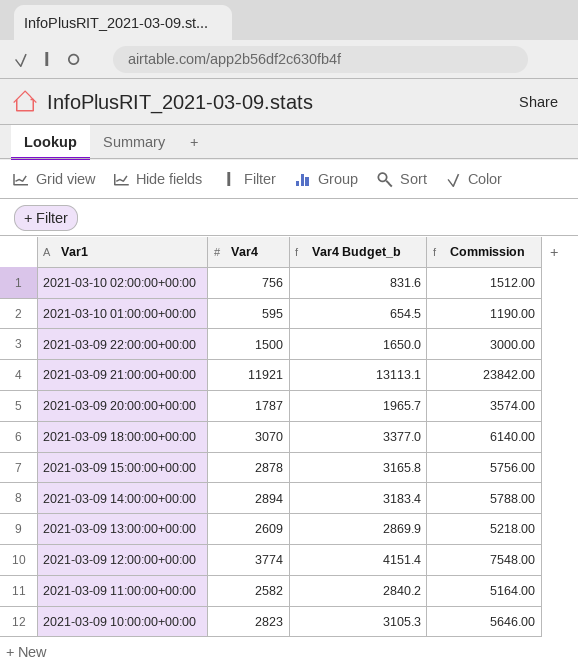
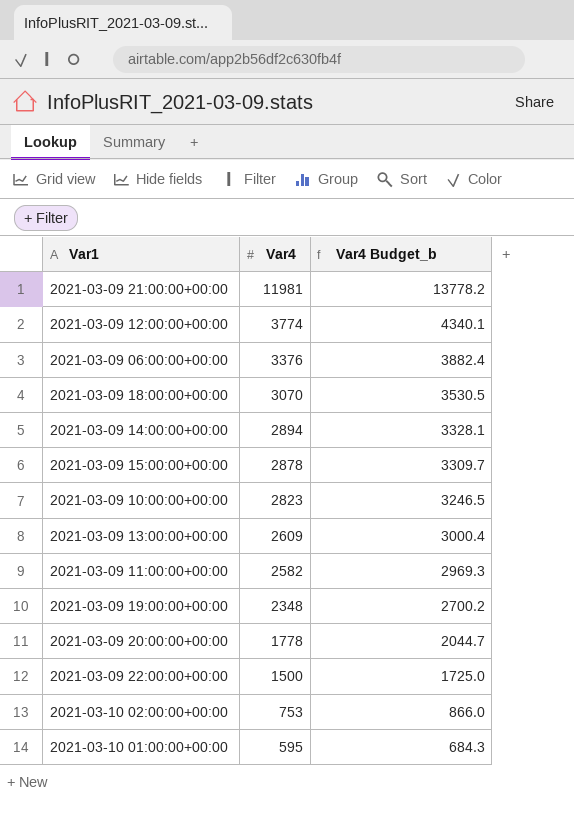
row order: Var1 descending -> Var4 descending
column Commission | formula: [Var4] * 2 -> none
column Var4 Budget_b | formula: [Var4] * 1.1 -> [Var4] * 1.15
2021-03-09 21:00:00+00:00 | Var4: 11921 -> 11981
row 2021-03-09 06:00:00+00:00: none -> 3376 | 3882.4
row 2021-03-09 19:00:00+00:00: none -> 2348 | 2700.2
2021-03-09 20:00:00+00:00 | Var4: 1787 -> 1778
2021-03-10 02:00:00+00:00 | Var4: 756 -> 753

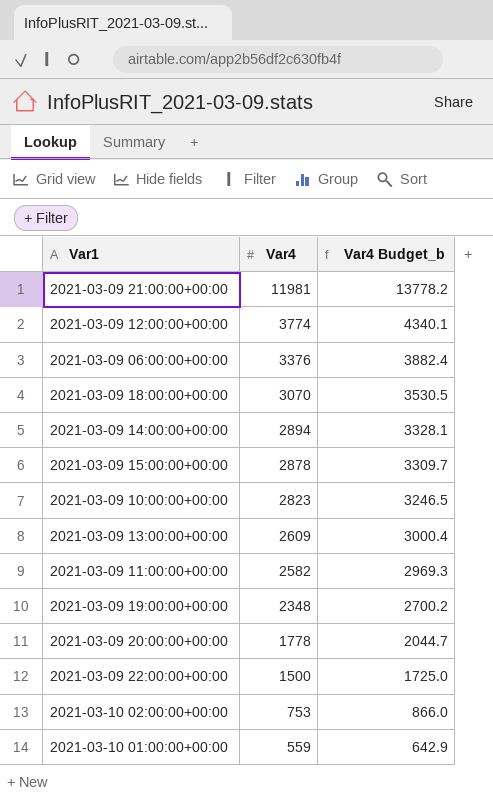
2021-03-10 01:00:00+00:00 | Var4: 595 -> 559
2021-03-10 01:00:00+00:00 | Var4 Budget_b: 684.3 -> 642.9

